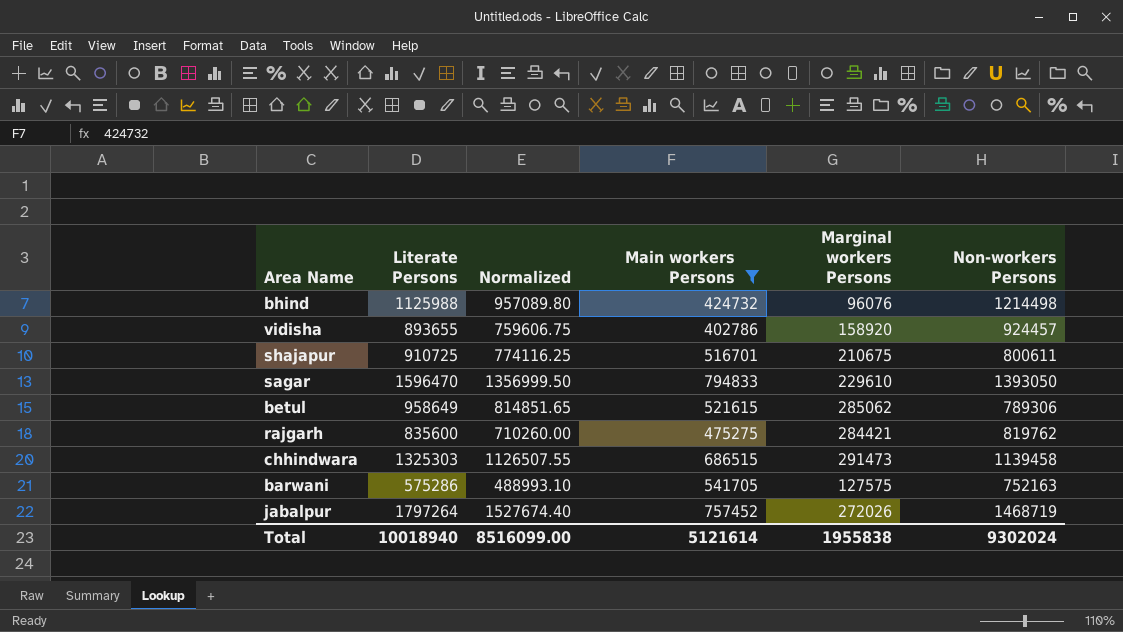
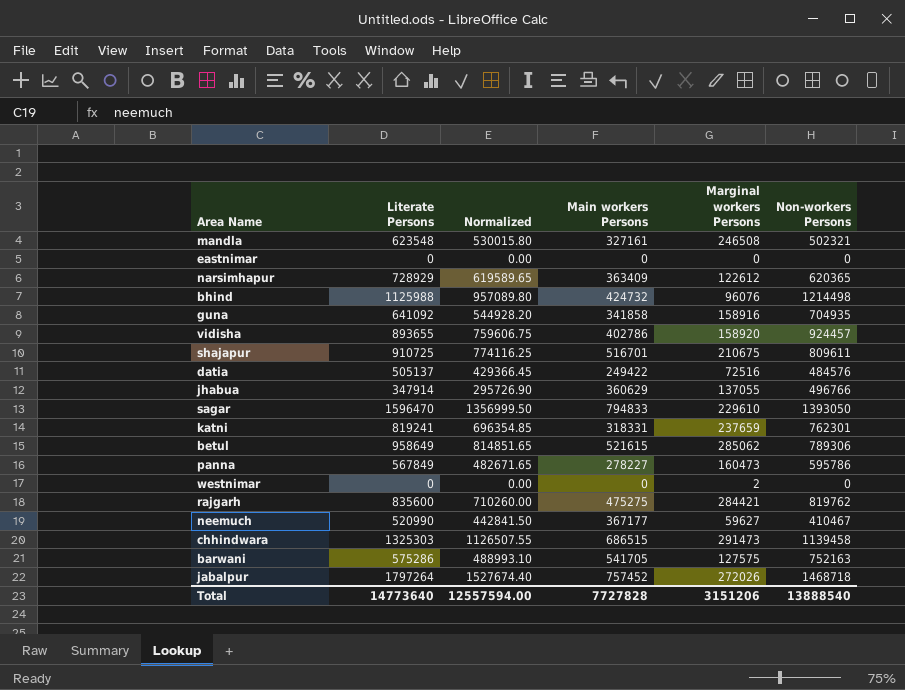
filter: Main workers Persons >= 402786 -> none
shajapur | Non-workers Persons: 800611 -> 809611
jabalpur | Non-workers Persons: 1468719 -> 1468718
Total | Literate Persons: 10018940 -> 14773640
Total | Normalized: 8516099.00 -> 12557594.00
Total | Main workers Persons: 5121614 -> 7727828
Total | Marginal workers Persons: 1955838 -> 3151206
Total | Non-workers Persons: 9302024 -> 13888540

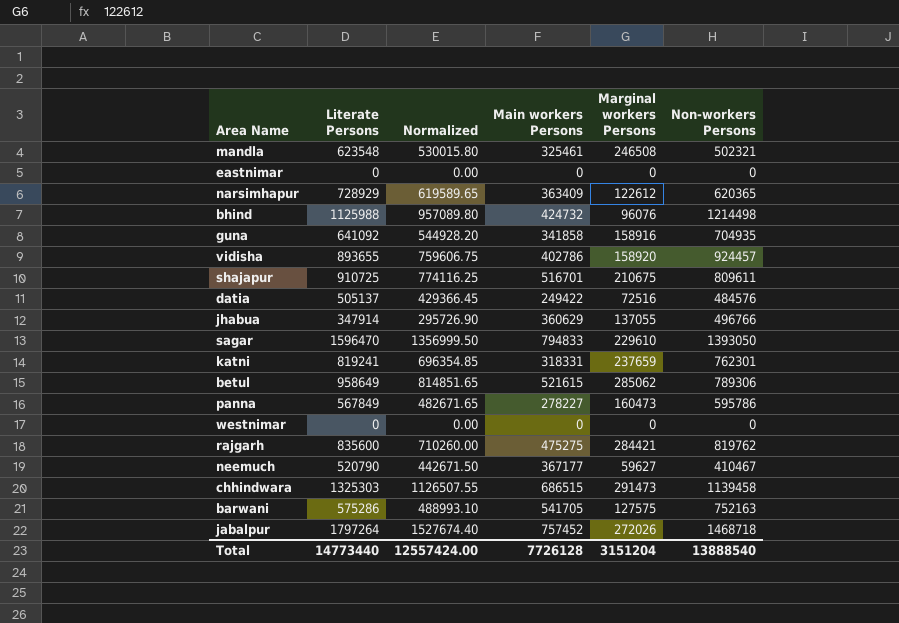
mandla | Main workers Persons: 327161 -> 325461
westnimar | Marginal workers Persons: 2 -> 0
neemuch | Literate Persons: 520990 -> 520790
neemuch | Normalized: 442841.50 -> 442671.50
Total | Literate Persons: 14773640 -> 14773440
Total | Normalized: 12557594.00 -> 12557424.00
Total | Main workers Persons: 7727828 -> 7726128
Total | Marginal workers Persons: 3151206 -> 3151204

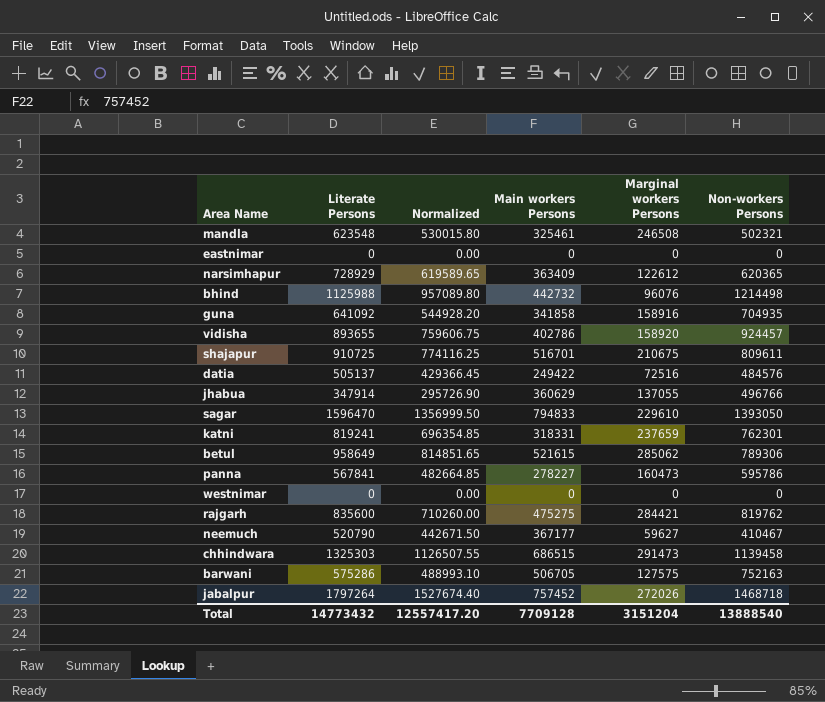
bhind | Main workers Persons: 424732 -> 442732
panna | Literate Persons: 567849 -> 567841
panna | Normalized: 482671.65 -> 482664.85
barwani | Main workers Persons: 541705 -> 506705
Total | Literate Persons: 14773440 -> 14773432
Total | Normalized: 12557424.00 -> 12557417.20
Total | Main workers Persons: 7726128 -> 7709128

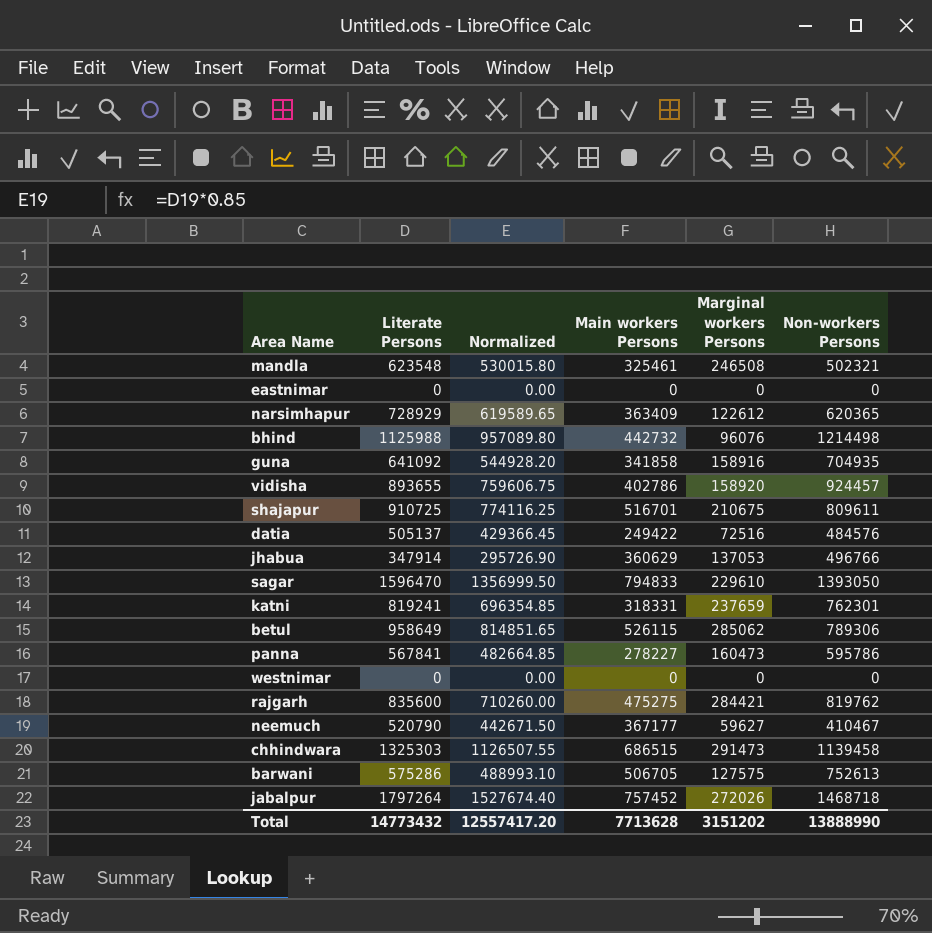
jhabua | Marginal workers Persons: 137055 -> 137053
betul | Main workers Persons: 521615 -> 526115
barwani | Non-workers Persons: 752163 -> 752613
Total | Main workers Persons: 7709128 -> 7713628
Total | Marginal workers Persons: 3151204 -> 3151202
Total | Non-workers Persons: 13888540 -> 13888990

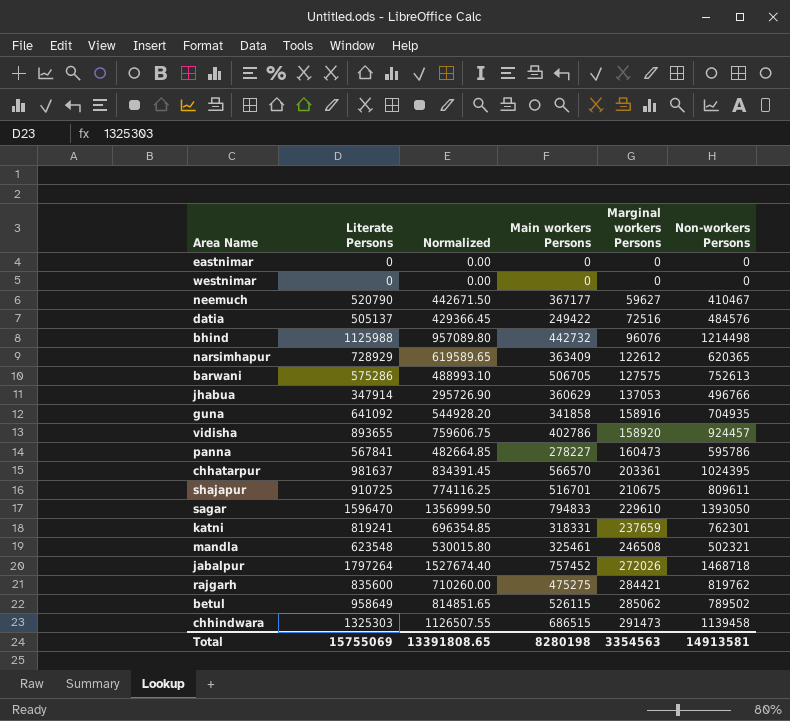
row order: none -> Marginal workers Persons ascending
row chhatarpur: none -> 981637 | 834391.45 | 566570 | 203361 | 1024395
betul | Non-workers Persons: 789306 -> 789502
Total | Literate Persons: 14773432 -> 15755069
Total | Normalized: 12557417.20 -> 13391808.65
Total | Main workers Persons: 7713628 -> 8280198
Total | Marginal workers Persons: 3151202 -> 3354563
Total | Non-workers Persons: 13888990 -> 14913581

